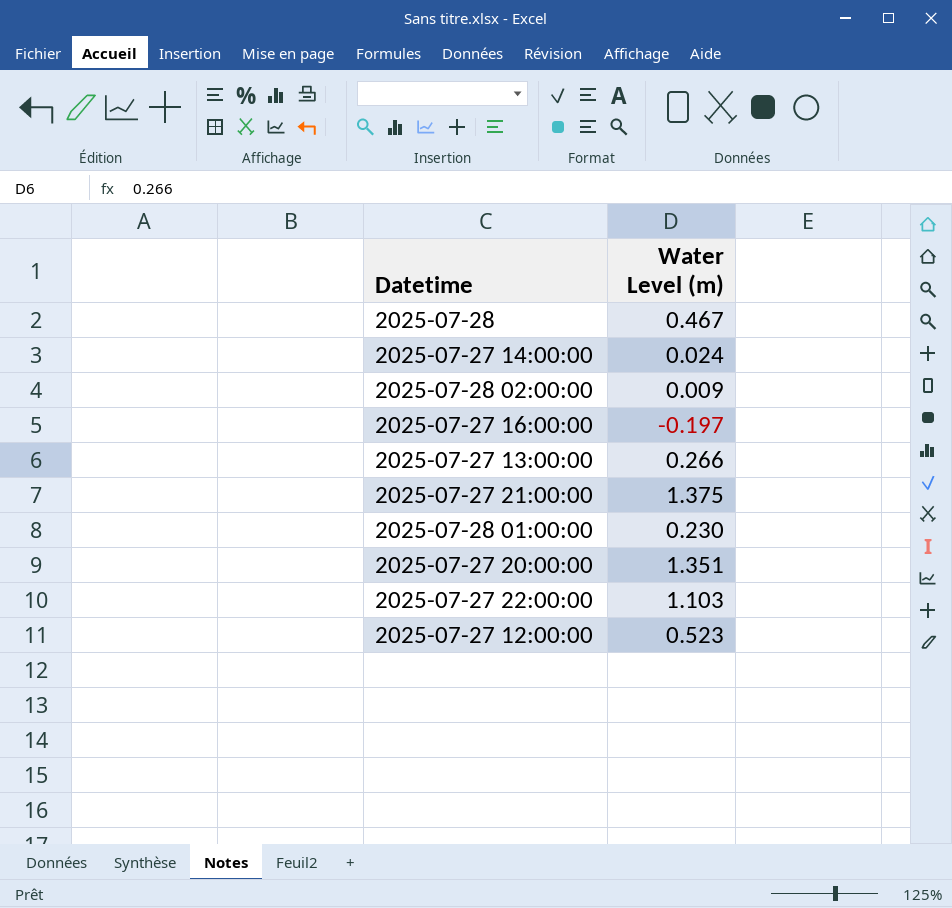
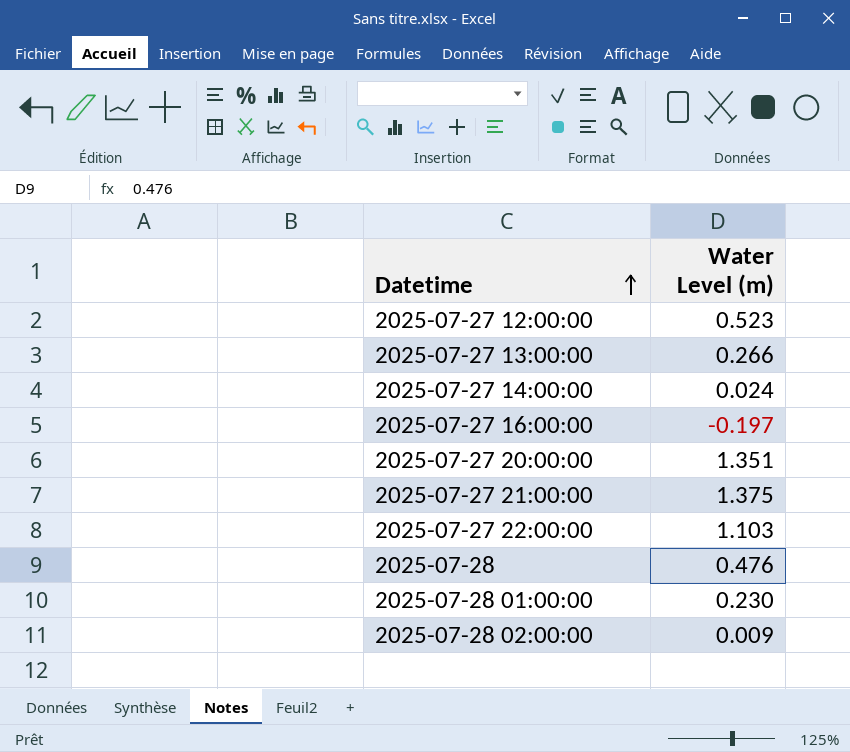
row order: none -> Datetime ascending
2025-07-28 | Water Level (m): 0.467 -> 0.476

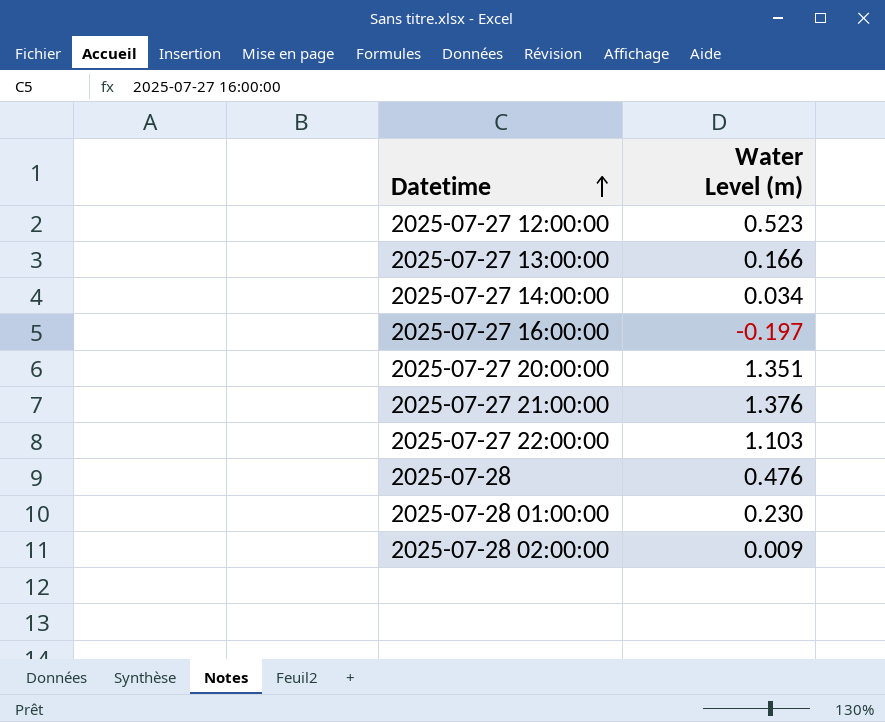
2025-07-27 13:00:00 | Water Level (m): 0.266 -> 0.166
2025-07-27 14:00:00 | Water Level (m): 0.024 -> 0.034
2025-07-27 21:00:00 | Water Level (m): 1.375 -> 1.376

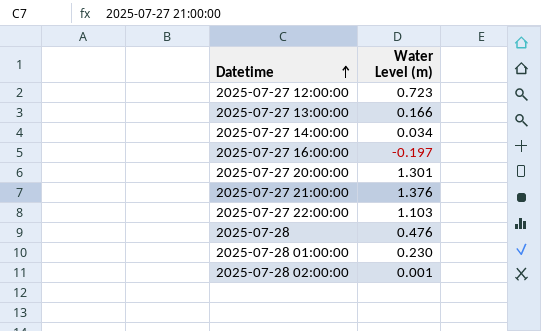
2025-07-27 12:00:00 | Water Level (m): 0.523 -> 0.723
2025-07-27 20:00:00 | Water Level (m): 1.351 -> 1.301
2025-07-28 02:00:00 | Water Level (m): 0.009 -> 0.001

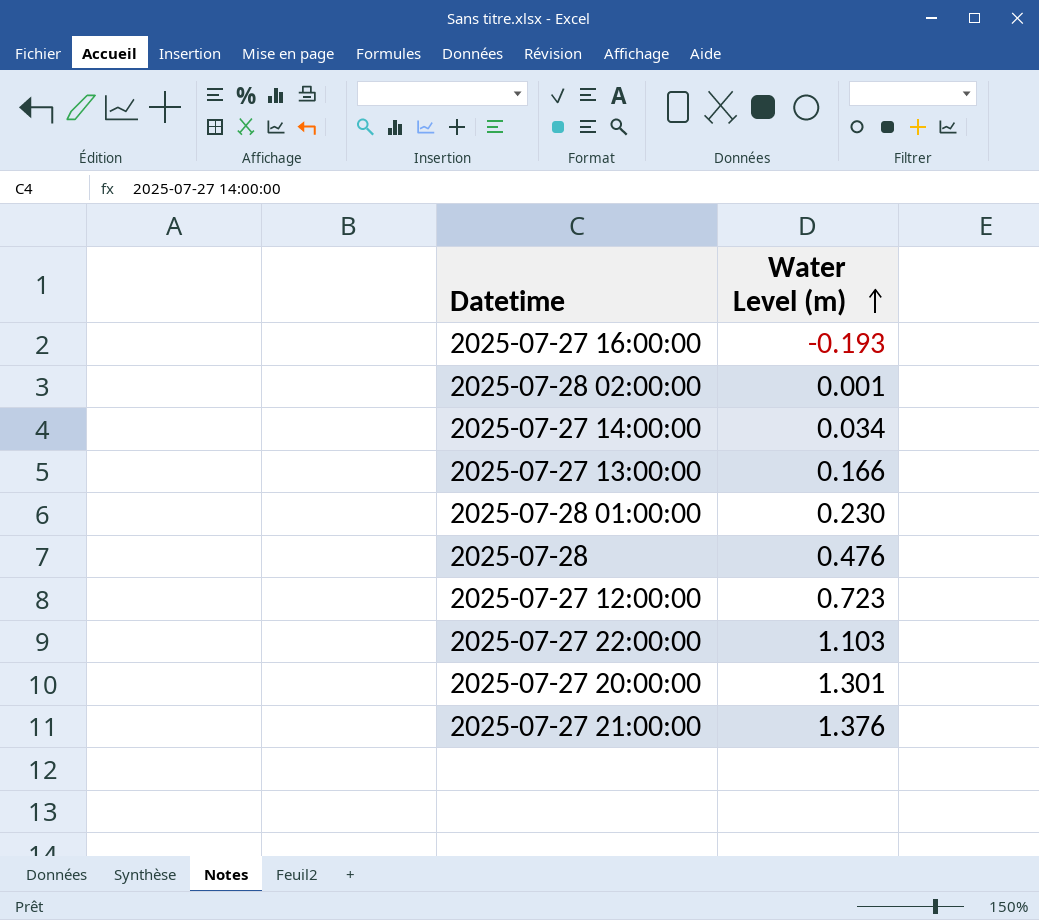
row order: Datetime ascending -> Water Level (m) ascending
2025-07-27 16:00:00 | Water Level (m): -0.197 -> -0.193

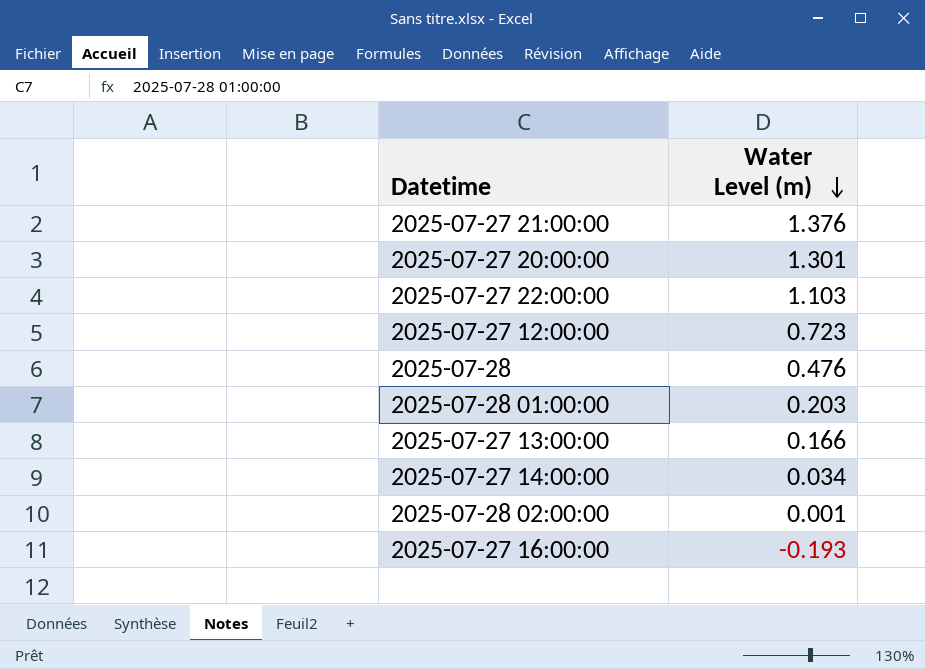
row order: Water Level (m) ascending -> Water Level (m) descending
2025-07-28 01:00:00 | Water Level (m): 0.230 -> 0.203

